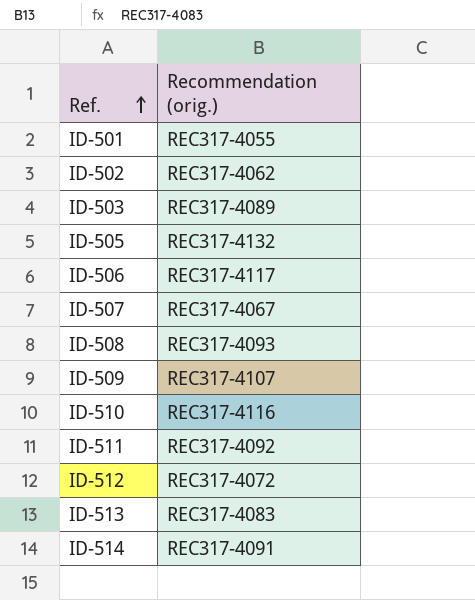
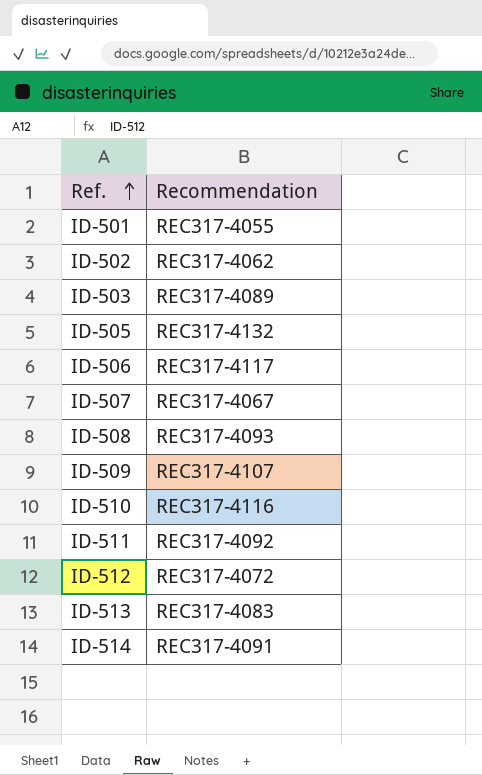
column name: Recommendation (orig.) -> Recommendation

